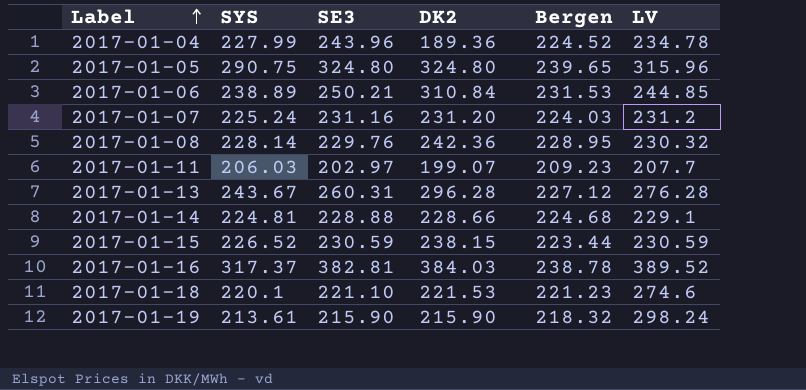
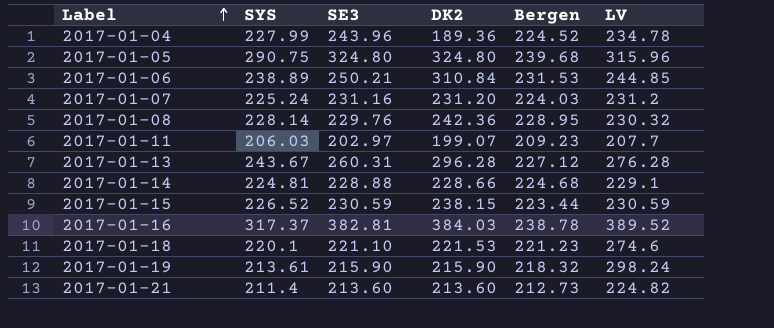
2017-01-05 | Bergen: 239.65 -> 239.68
row 2017-01-21: none -> 211.4 | 213.60 | 213.60 | 212.73 | 224.82

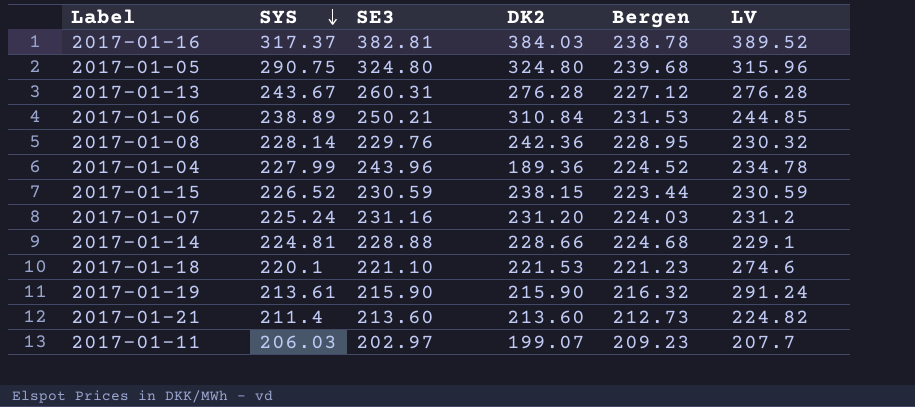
row order: Label ascending -> SYS descending
2017-01-13 | DK2: 296.28 -> 276.28
2017-01-19 | Bergen: 218.32 -> 216.32
2017-01-19 | LV: 298.24 -> 291.24

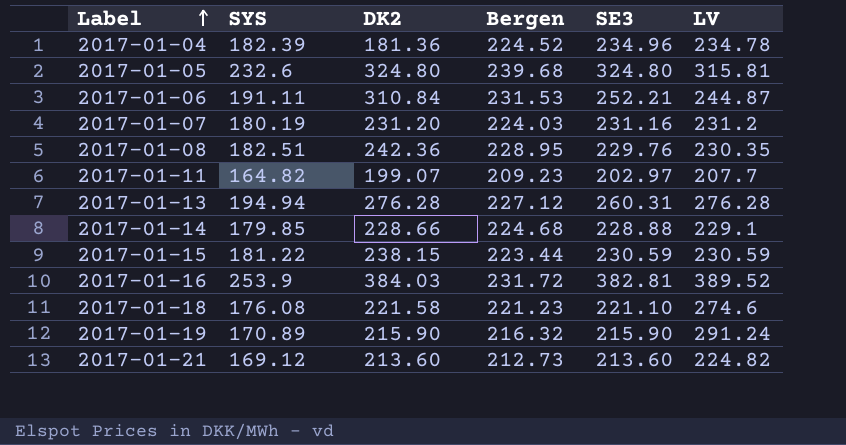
row order: SYS descending -> Label ascending
column SE3 | position: 3 -> 5
2017-01-04 | SYS: 227.99 -> 182.39
2017-01-04 | DK2: 189.36 -> 181.36
2017-01-04 | SE3: 243.96 -> 234.96
2017-01-05 | SYS: 290.75 -> 232.6
2017-01-05 | LV: 315.96 -> 315.81
2017-01-06 | SYS: 238.89 -> 191.11
2017-01-06 | SE3: 250.21 -> 252.21
2017-01-06 | LV: 244.85 -> 244.87
2017-01-07 | SYS: 225.24 -> 180.19
2017-01-08 | SYS: 228.14 -> 182.51
2017-01-08 | LV: 230.32 -> 230.35
2017-01-11 | SYS: 206.03 -> 164.82
2017-01-13 | SYS: 243.67 -> 194.94
2017-01-14 | SYS: 224.81 -> 179.85
2017-01-15 | SYS: 226.52 -> 181.22
2017-01-16 | SYS: 317.37 -> 253.9
2017-01-16 | Bergen: 238.78 -> 231.72
2017-01-18 | SYS: 220.1 -> 176.08
2017-01-18 | DK2: 221.53 -> 221.58
2017-01-19 | SYS: 213.61 -> 170.89
2017-01-21 | SYS: 211.4 -> 169.12

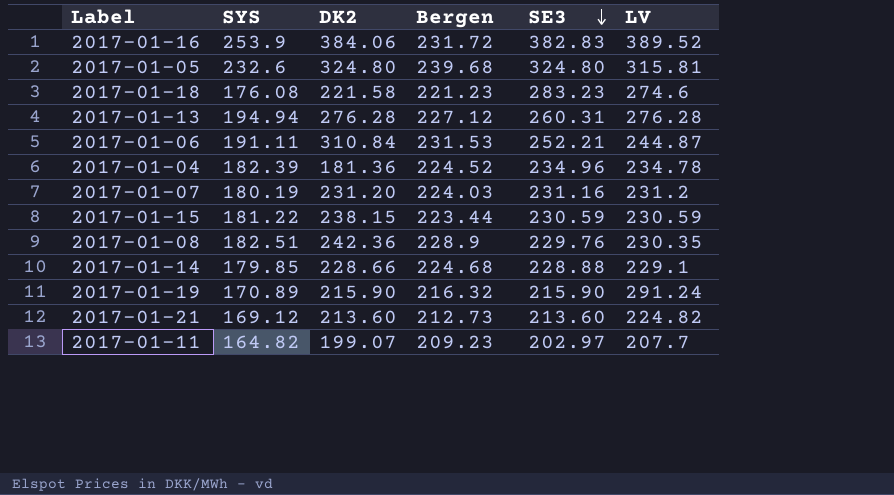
row order: Label ascending -> SE3 descending
2017-01-16 | DK2: 384.03 -> 384.06
2017-01-16 | SE3: 382.81 -> 382.83
2017-01-18 | SE3: 221.10 -> 283.23
2017-01-08 | Bergen: 228.95 -> 228.9

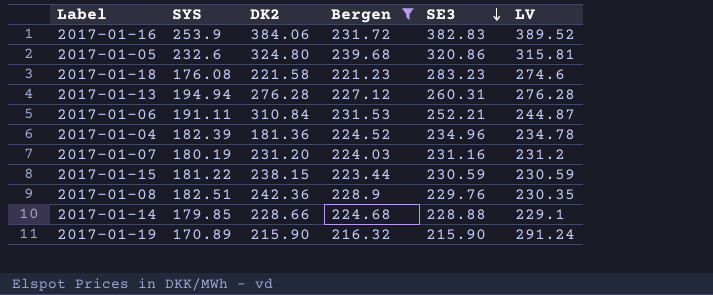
filter: none -> Bergen >= 216.32
2017-01-05 | SE3: 324.80 -> 320.86

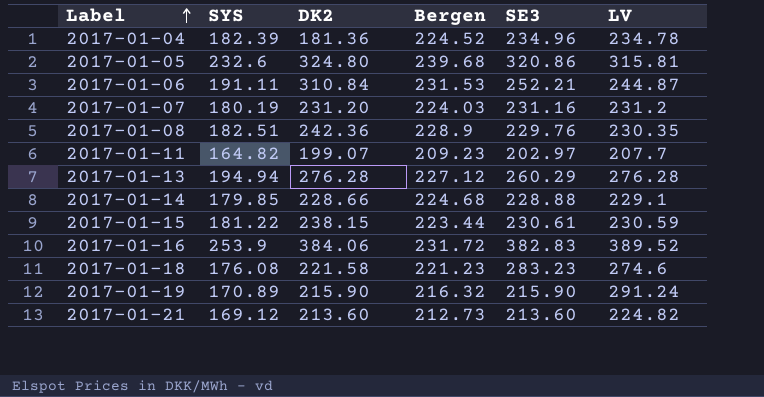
filter: Bergen >= 216.32 -> none
row order: SE3 descending -> Label ascending
2017-01-13 | SE3: 260.31 -> 260.29
2017-01-15 | SE3: 230.59 -> 230.61

